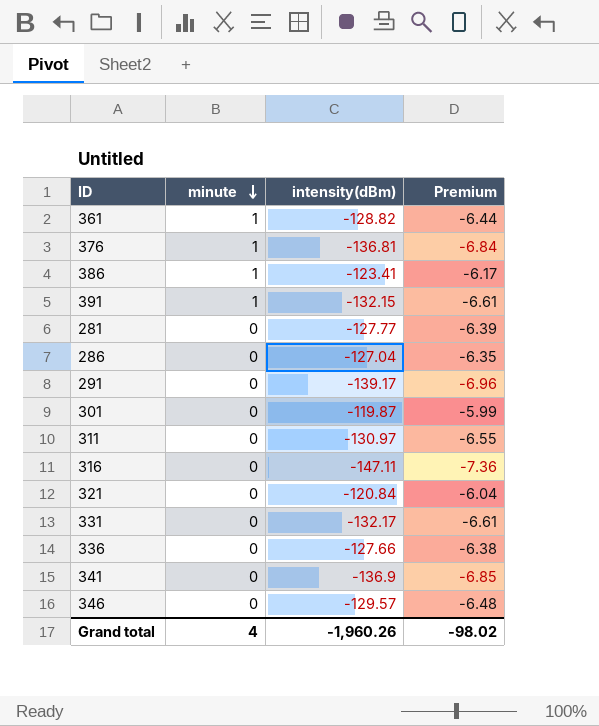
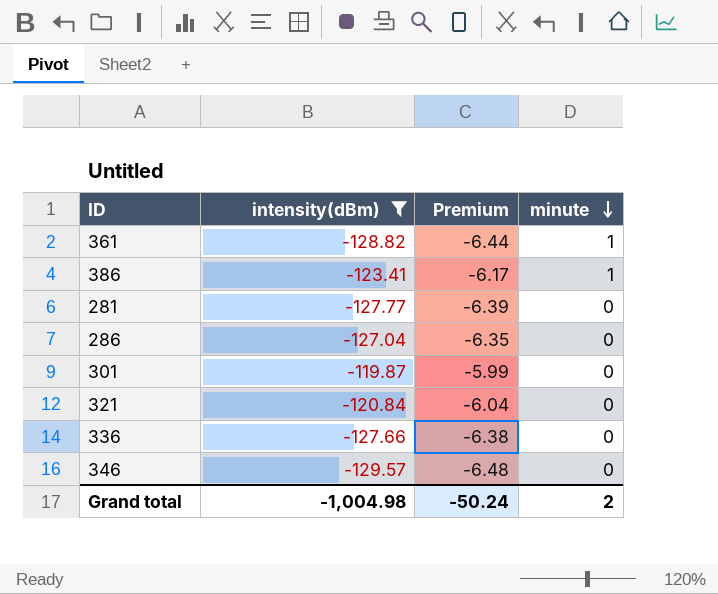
filter: none -> intensity(dBm) >= -129.57
column minute | position: 2 -> 4
Grand total | intensity(dBm): -1,960.26 -> -1,004.98
Grand total | Premium: -98.02 -> -50.24
Grand total | minute: 4 -> 2

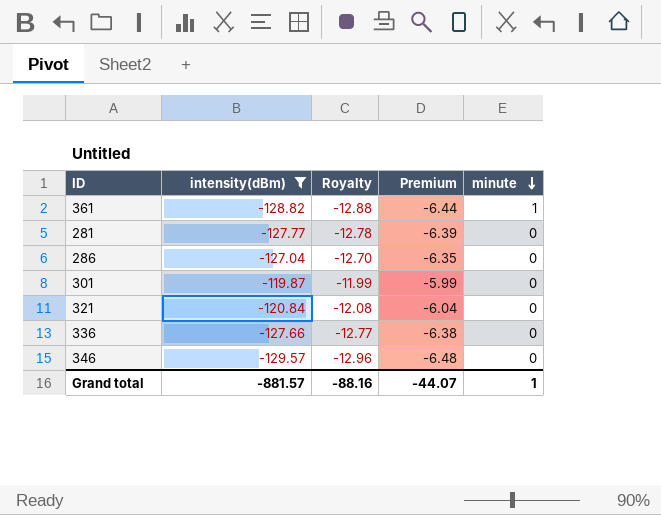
column Royalty | formula: none -> [intensity(dBm)] * 0.1
row 386: -123.41 | -6.17 | 1 -> none
Grand total | intensity(dBm): -1,004.98 -> -881.57
Grand total | Premium: -50.24 -> -44.07
Grand total | minute: 2 -> 1

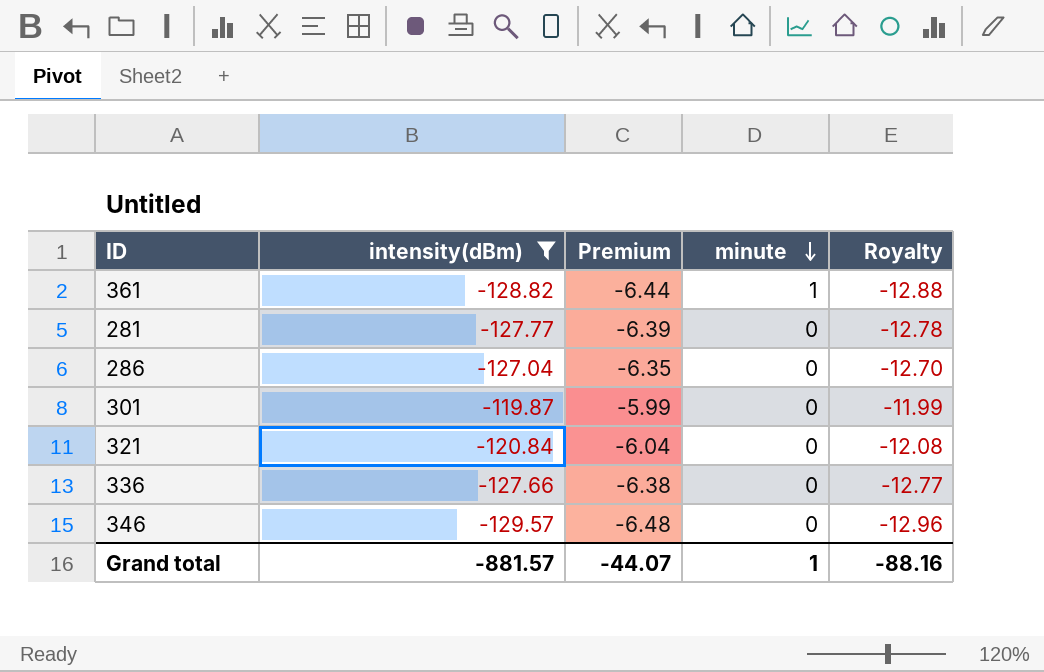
column Royalty | position: 3 -> 5

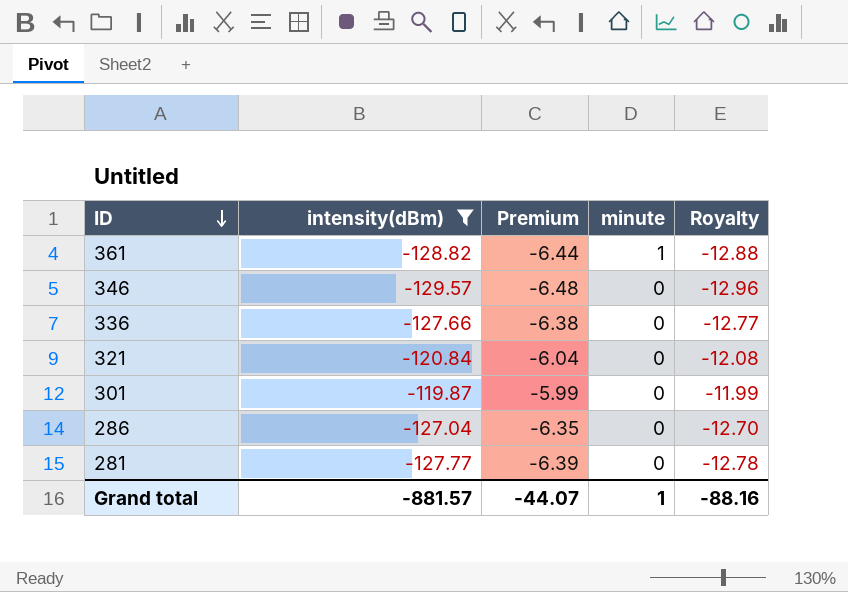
row order: minute descending -> ID descending

